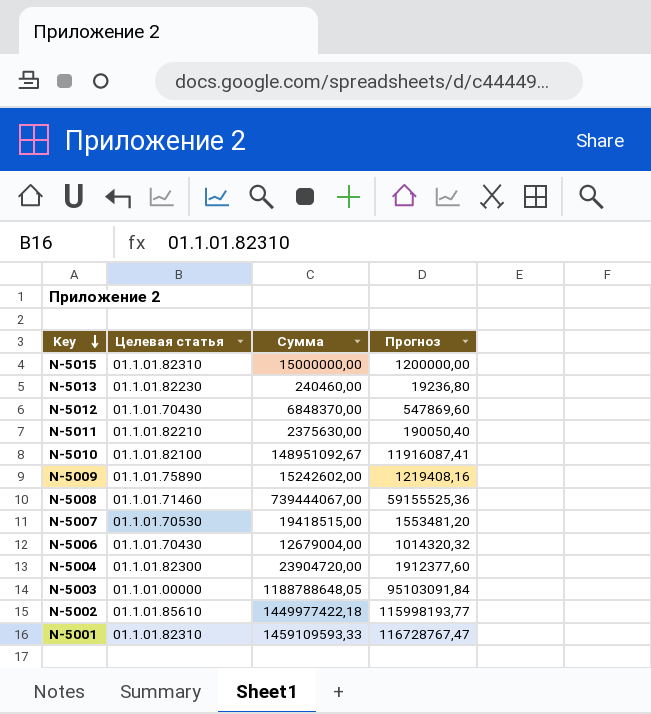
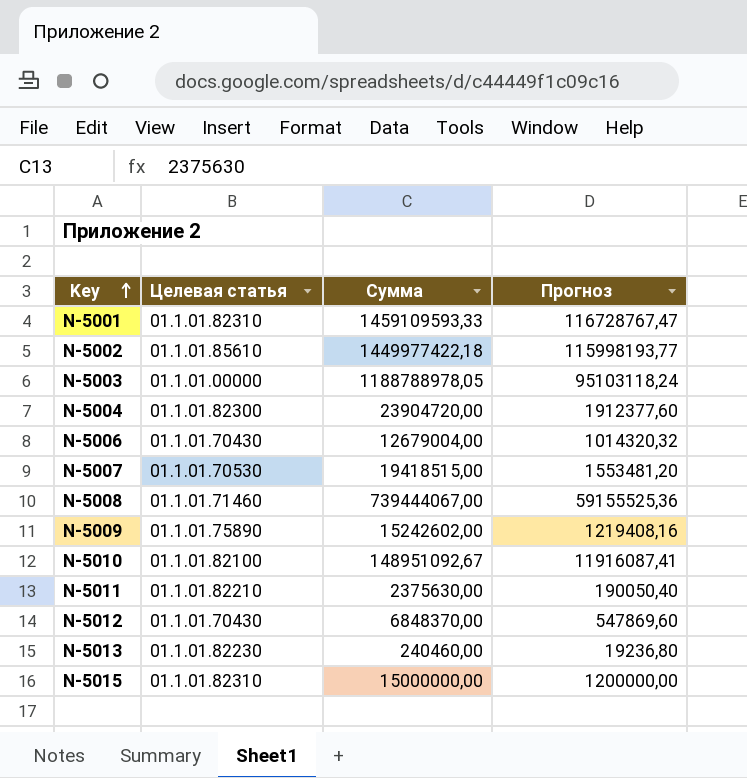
row order: Key descending -> Key ascending
N-5003 | Сумма: 1188788648,05 -> 1188788978,05
N-5003 | Прогноз: 95103091,84 -> 95103118,24

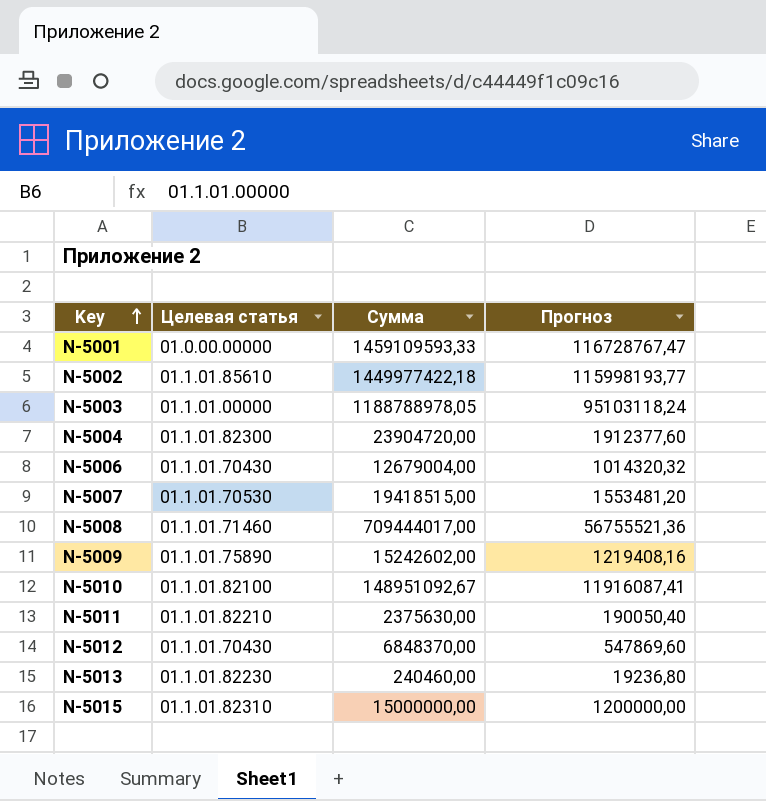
N-5001 | Целевая статья: 01.1.01.82310 -> 01.0.00.00000
N-5008 | Сумма: 739444067,00 -> 709444017,00
N-5008 | Прогноз: 59155525,36 -> 56755521,36

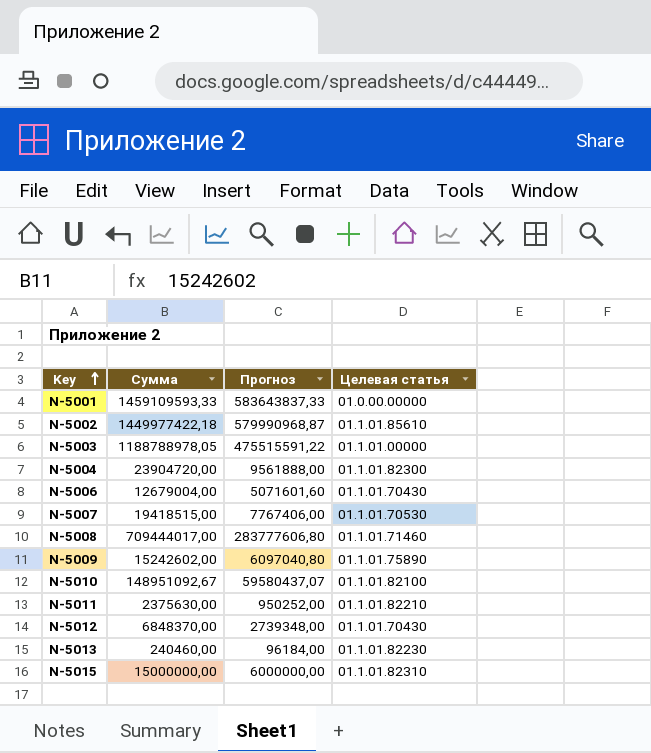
column Прогноз | formula: [Сумма] * 0,08 -> [Сумма] * 0,4
column Целевая статья | position: 2 -> 4

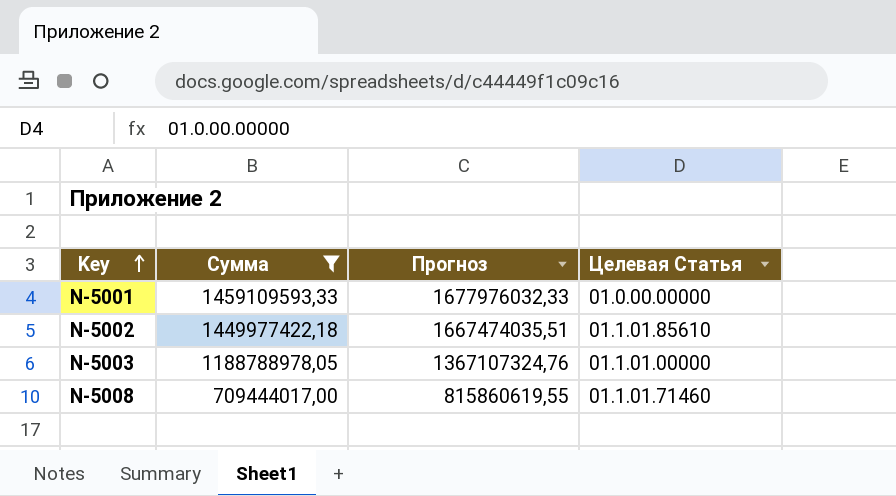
filter: none -> Сумма >= 709444017,00
column Прогноз | formula: [Сумма] * 0,4 -> [Сумма] * 1,15
column name: Целевая статья -> Целевая Статья

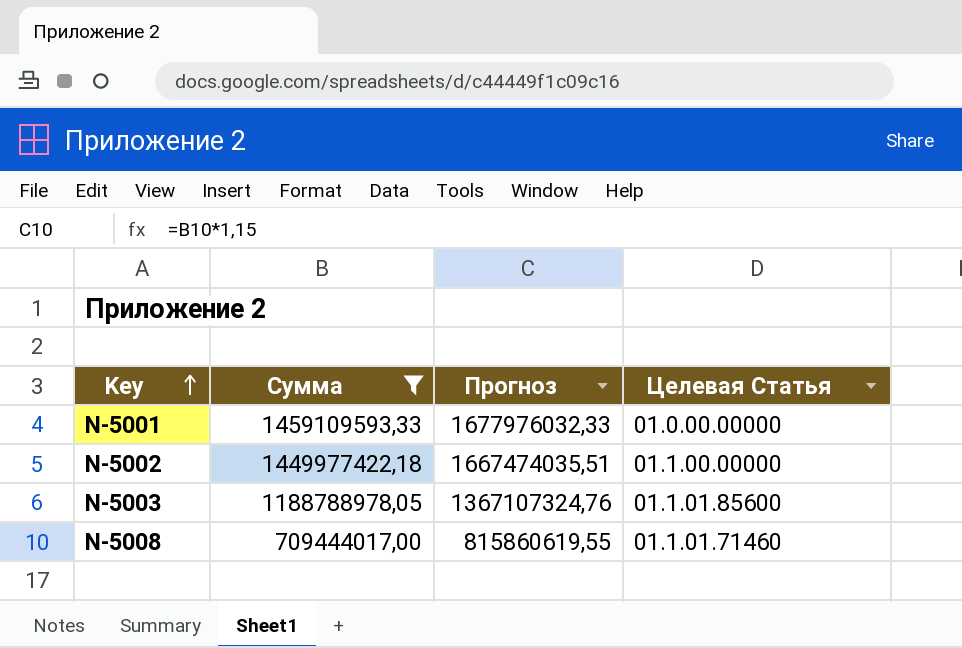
N-5002 | Целевая Статья: 01.1.01.85610 -> 01.1.00.00000
N-5003 | Целевая Статья: 01.1.01.00000 -> 01.1.01.85600

